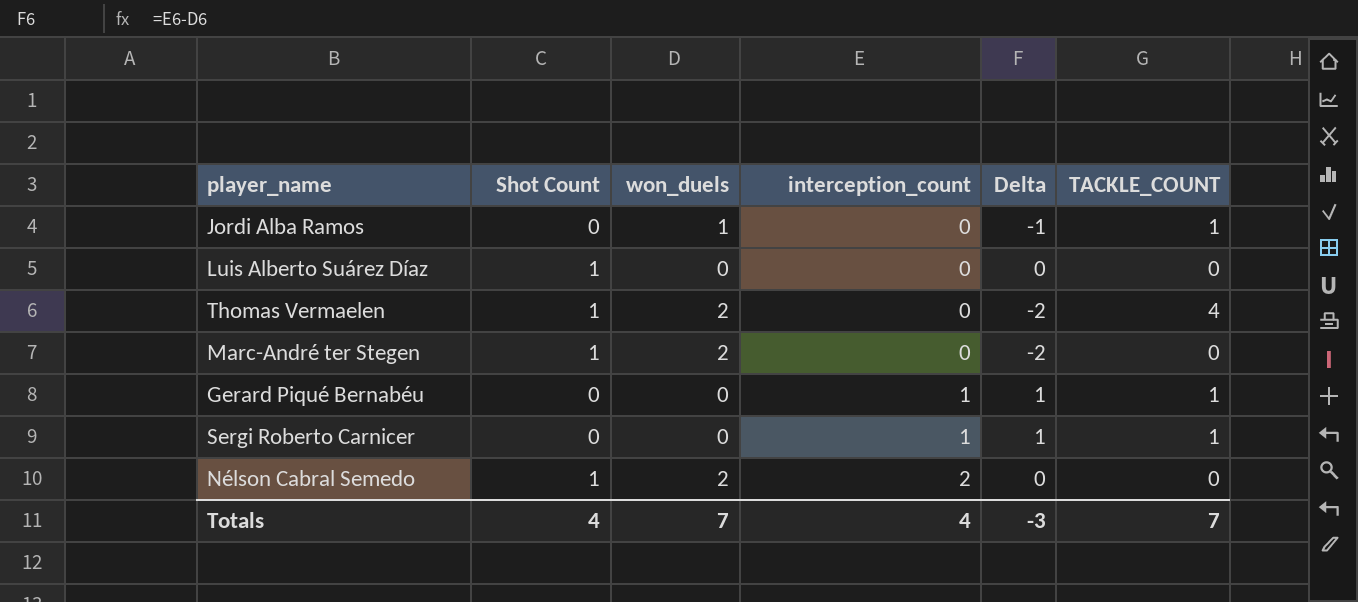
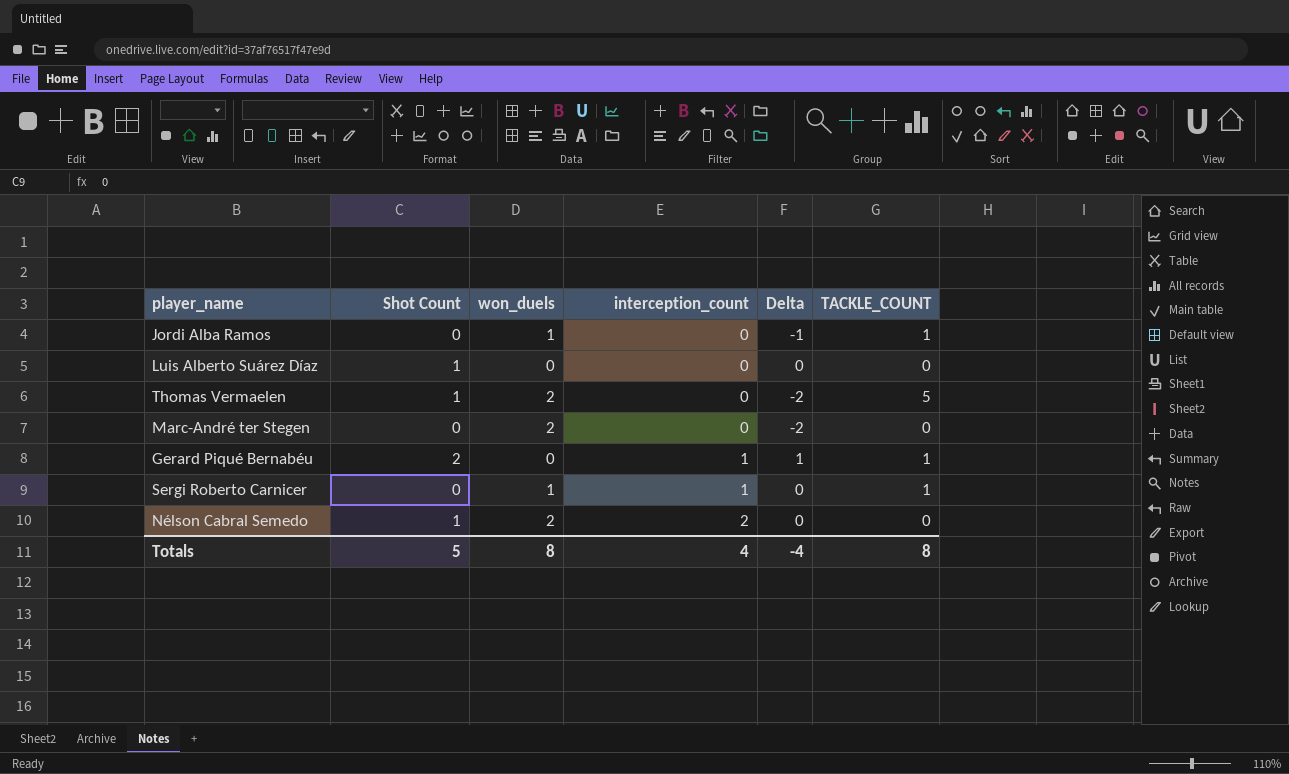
Thomas Vermaelen | TACKLE_COUNT: 4 -> 5
Marc-André ter Stegen | Shot Count: 1 -> 0
Gerard Piqué Bernabéu | Shot Count: 0 -> 2
Sergi Roberto Carnicer | won_duels: 0 -> 1
Sergi Roberto Carnicer | Delta: 1 -> 0
Totals | Shot Count: 4 -> 5
Totals | won_duels: 7 -> 8
Totals | Delta: -3 -> -4
Totals | TACKLE_COUNT: 7 -> 8

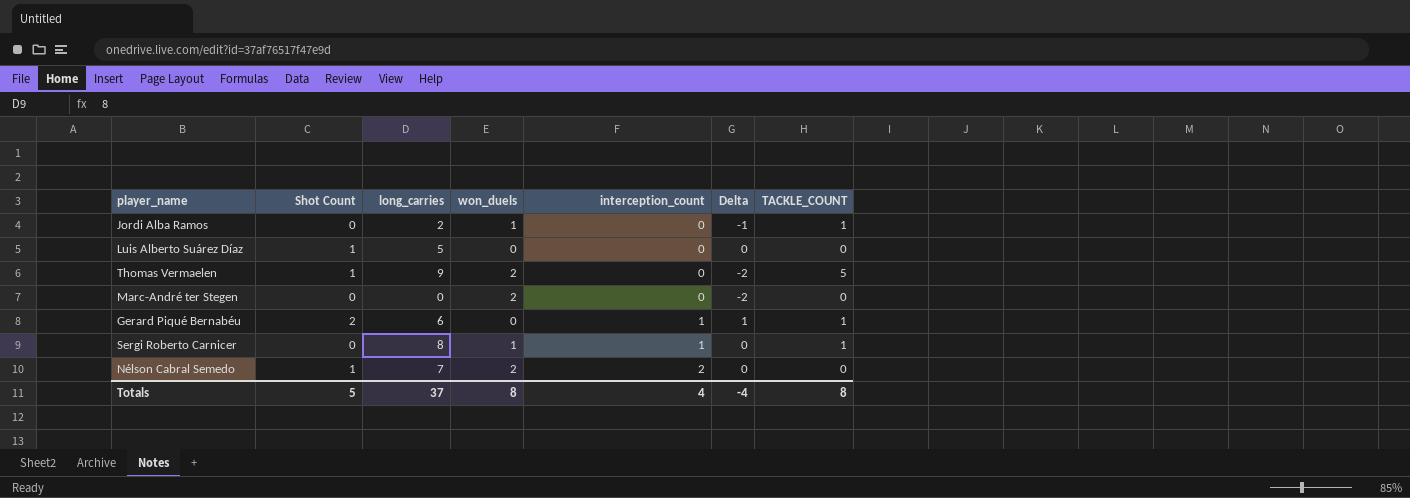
column long_carries | position: none -> 3

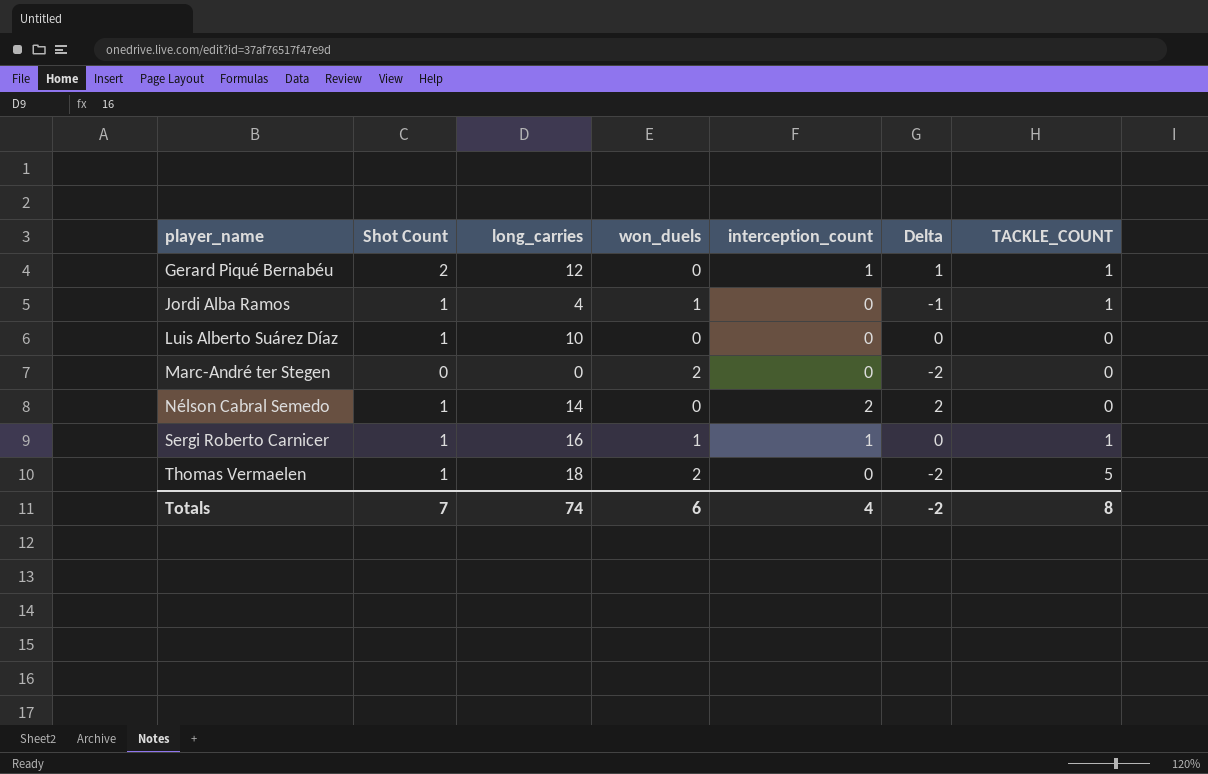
row order: interception_count ascending -> player_name ascending
Gerard Piqué Bernabéu | long_carries: 6 -> 12
Jordi Alba Ramos | Shot Count: 0 -> 1
Jordi Alba Ramos | long_carries: 2 -> 4
Luis Alberto Suárez Díaz | long_carries: 5 -> 10
Nélson Cabral Semedo | long_carries: 7 -> 14
Nélson Cabral Semedo | won_duels: 2 -> 0
Nélson Cabral Semedo | Delta: 0 -> 2
Sergi Roberto Carnicer | Shot Count: 0 -> 1
Sergi Roberto Carnicer | long_carries: 8 -> 16
Thomas Vermaelen | long_carries: 9 -> 18
Totals | Shot Count: 5 -> 7
Totals | long_carries: 37 -> 74
Totals | won_duels: 8 -> 6
Totals | Delta: -4 -> -2

